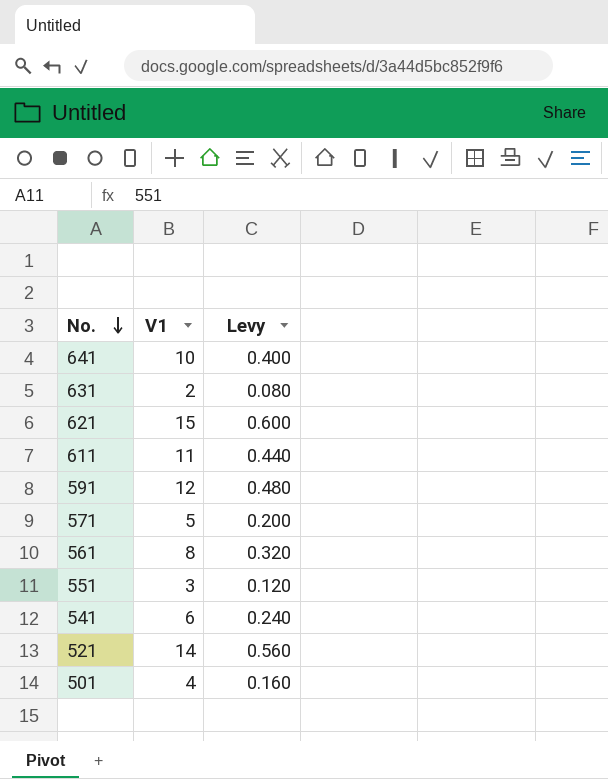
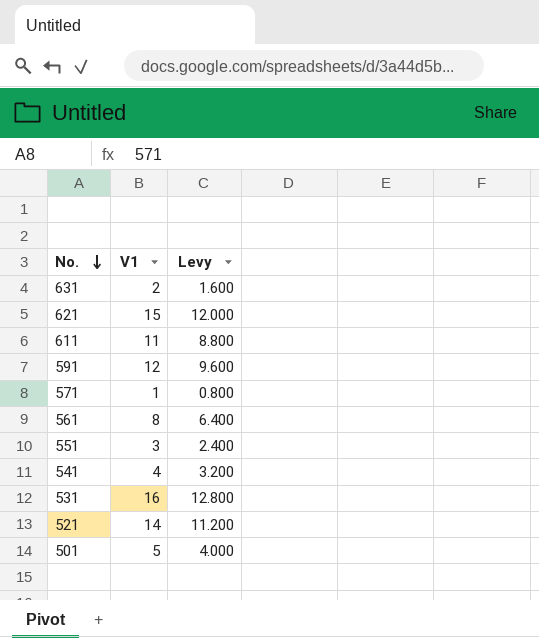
column Levy | formula: [V1] * 0.04 -> [V1] * 0.8
row 641: 10 | 0.400 -> none
571 | V1: 5 -> 1
541 | V1: 6 -> 4
row 531: none -> 16 | 12.800
501 | V1: 4 -> 5

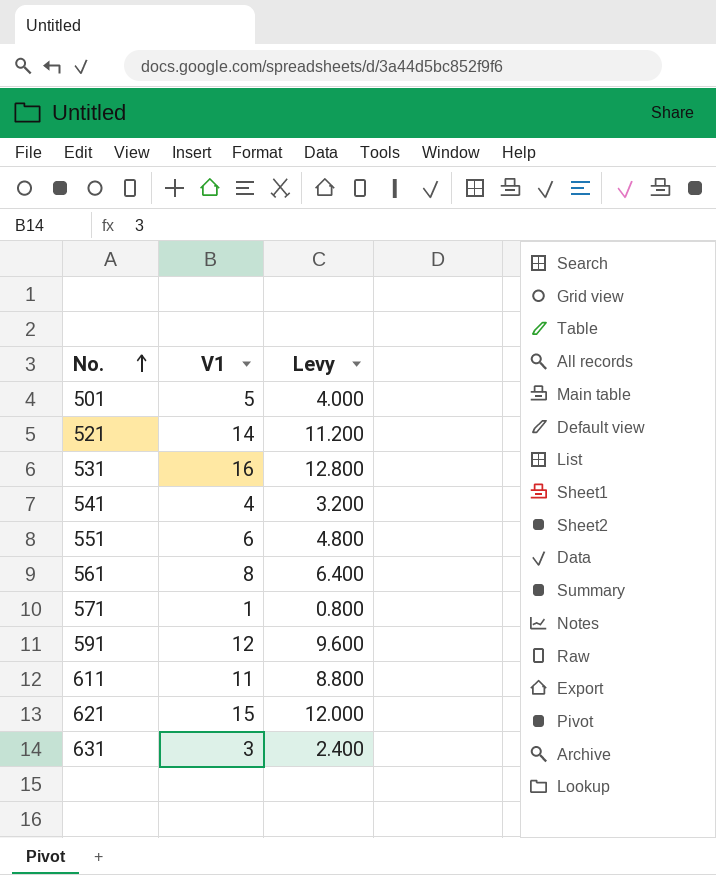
row order: No. descending -> No. ascending
551 | V1: 3 -> 6
551 | Levy: 2.400 -> 4.800
631 | V1: 2 -> 3
631 | Levy: 1.600 -> 2.400

